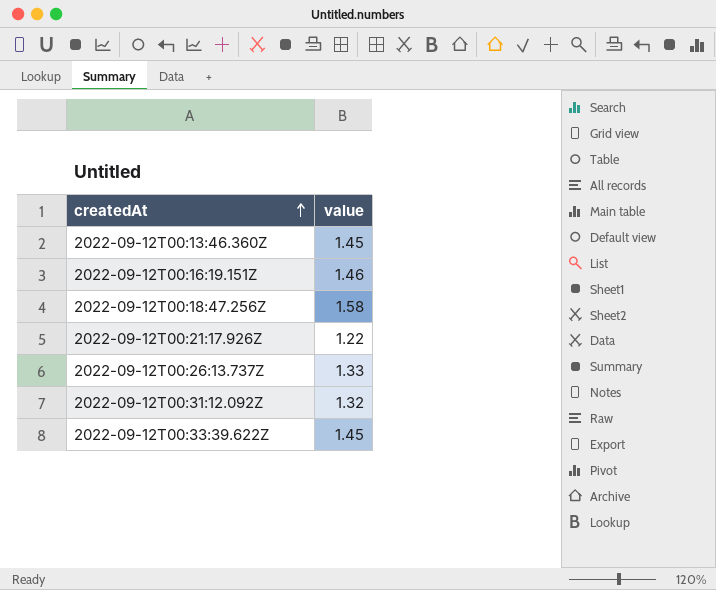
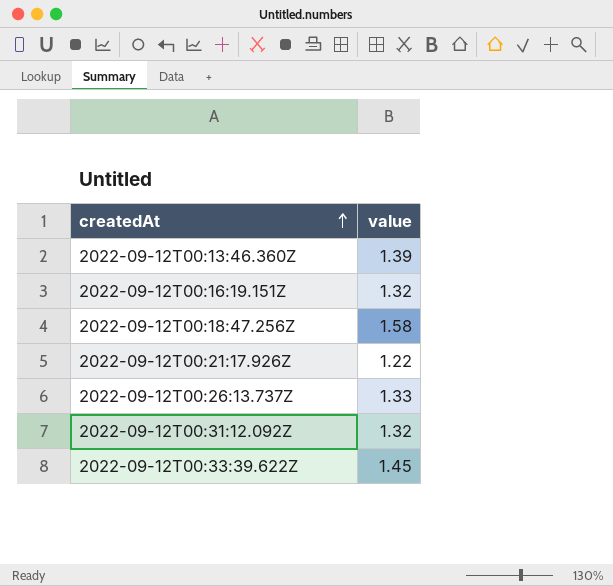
2022-09-12T00:13:46.360Z | value: 1.45 -> 1.39
2022-09-12T00:16:19.151Z | value: 1.46 -> 1.32

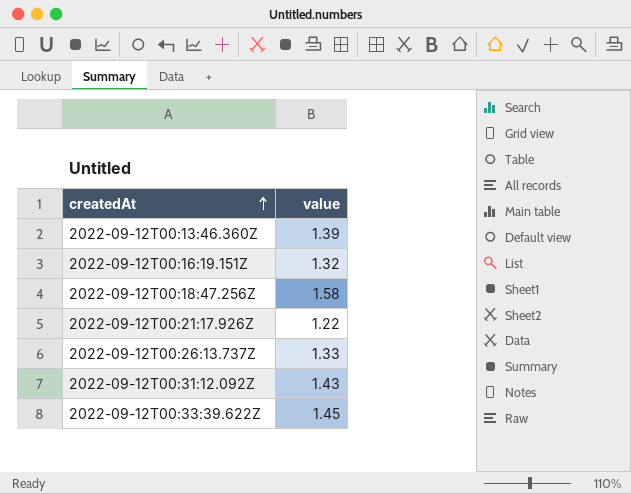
2022-09-12T00:31:12.092Z | value: 1.32 -> 1.43

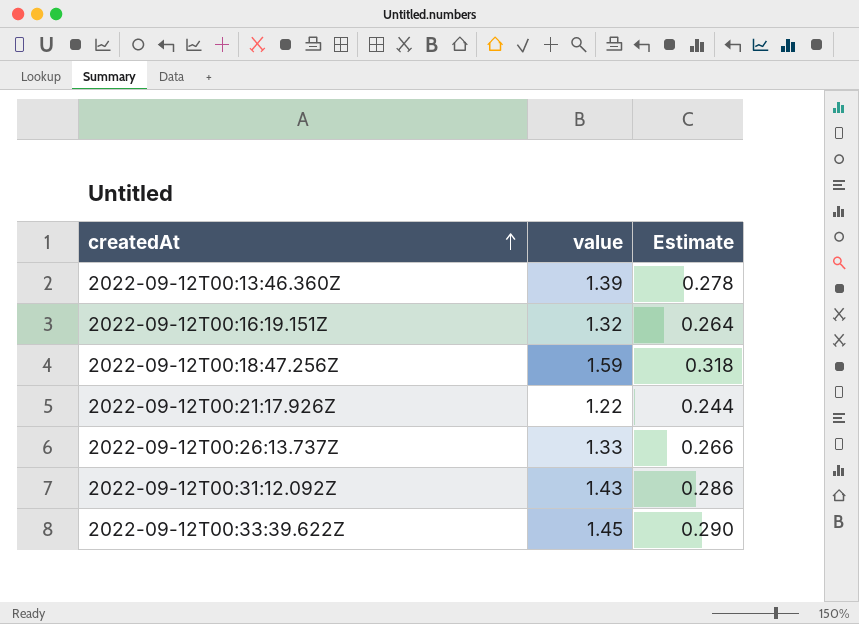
column Estimate | formula: none -> [value] * 0.2
2022-09-12T00:18:47.256Z | value: 1.58 -> 1.59

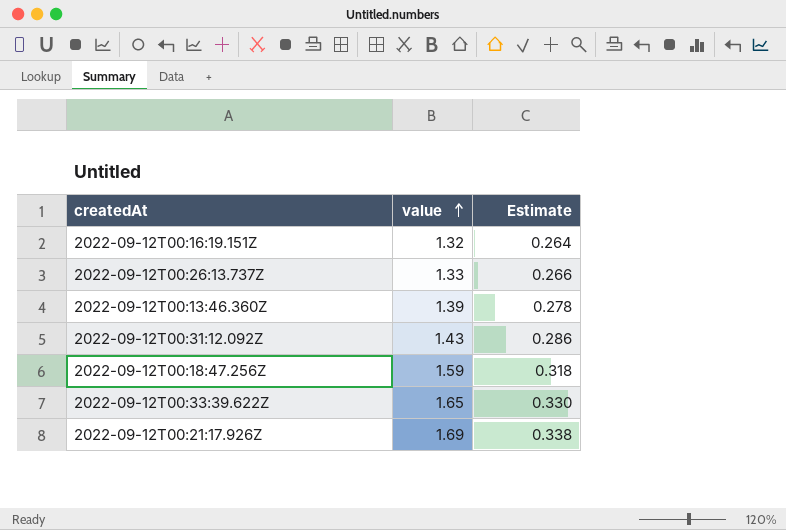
row order: createdAt ascending -> value ascending
2022-09-12T00:33:39.622Z | value: 1.45 -> 1.65
2022-09-12T00:33:39.622Z | Estimate: 0.290 -> 0.330
2022-09-12T00:21:17.926Z | value: 1.22 -> 1.69
2022-09-12T00:21:17.926Z | Estimate: 0.244 -> 0.338

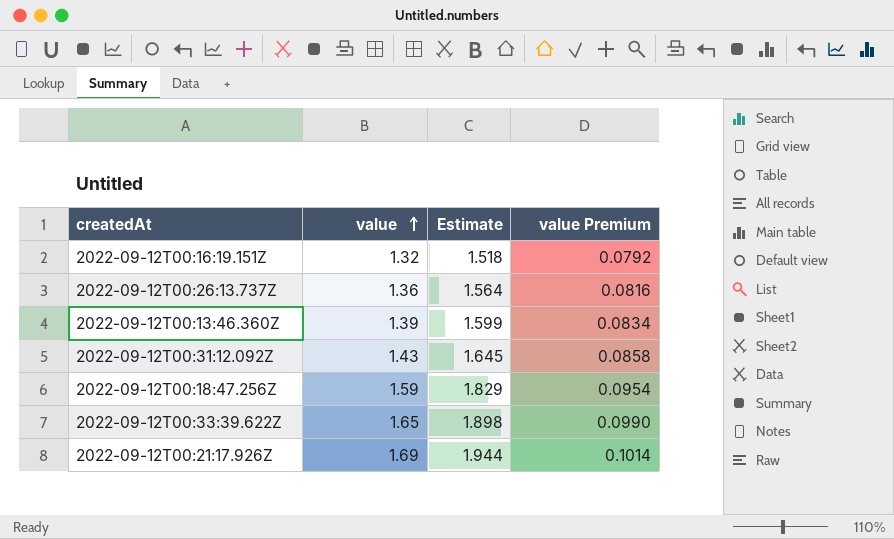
column Estimate | formula: [value] * 0.2 -> [value] * 1.15
column value Premium | formula: none -> [value] * 0.06
2022-09-12T00:26:13.737Z | value: 1.33 -> 1.36

